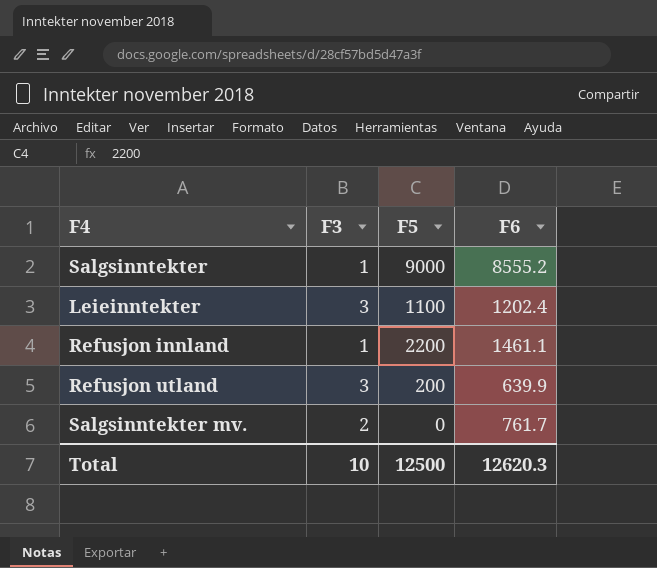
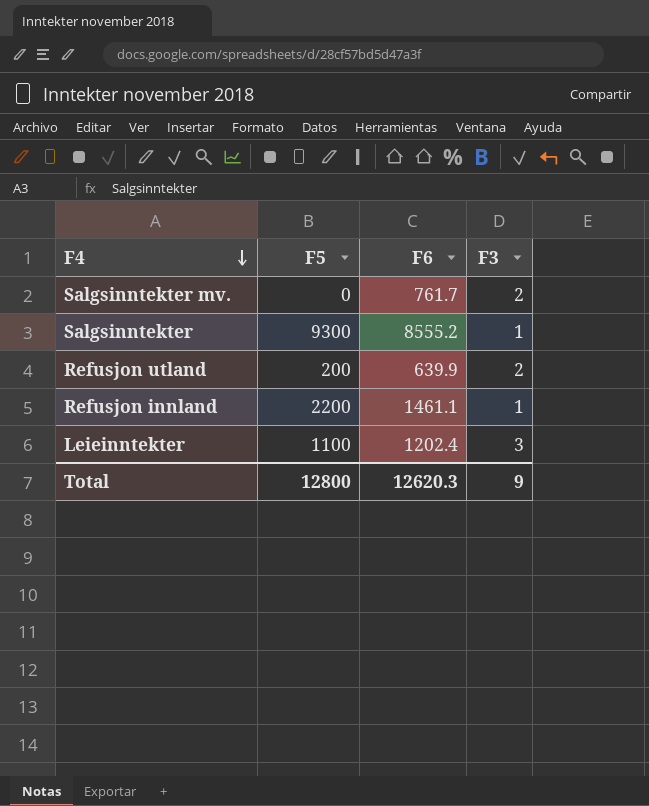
row order: none -> F4 descending
column F3 | position: 2 -> 4
Salgsinntekter | F5: 9000 -> 9300
Refusjon utland | F3: 3 -> 2
Total | F5: 12500 -> 12800
Total | F3: 10 -> 9

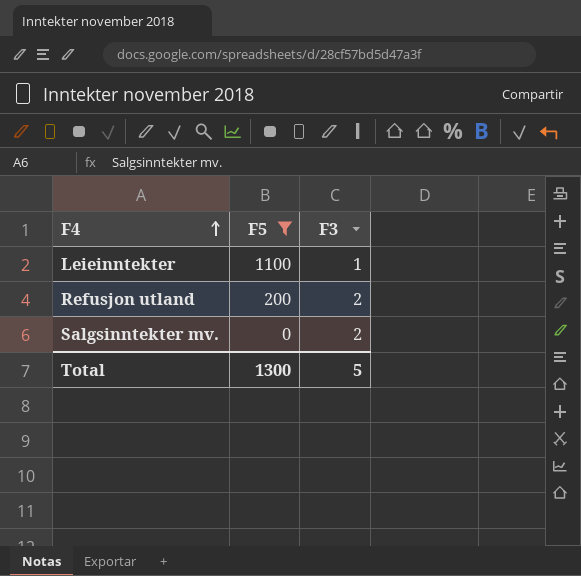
filter: none -> F5 <= 1100
row order: F4 descending -> F4 ascending
column F6 | position: 3 -> none
Leieinntekter | F3: 3 -> 1
Total | F5: 12800 -> 1300
Total | F3: 9 -> 5

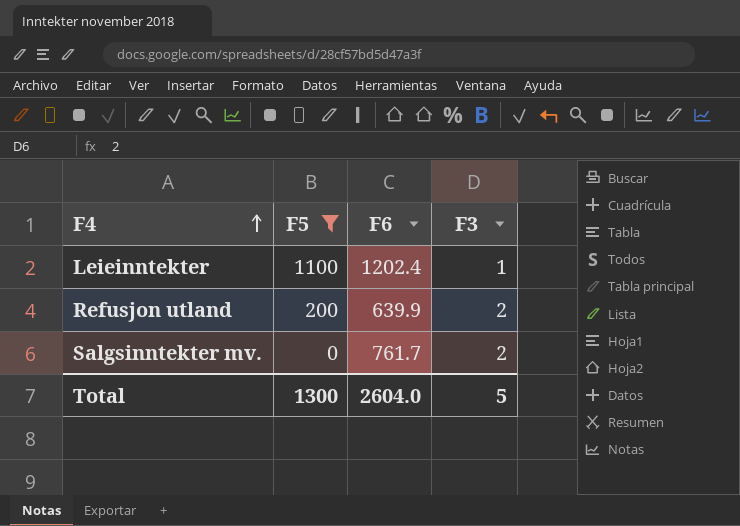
column F6 | position: none -> 3

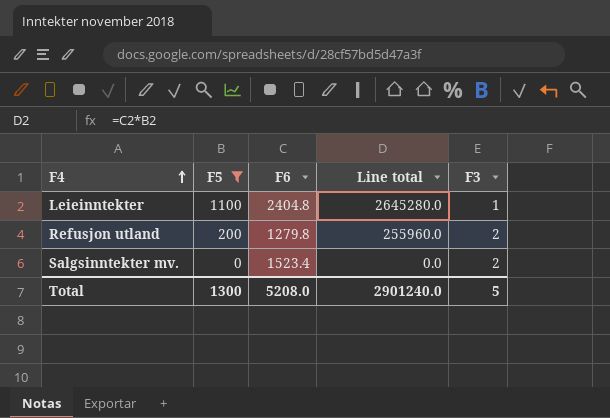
column Line total | formula: none -> [F5] * [F6]
Leieinntekter | F6: 1202.4 -> 2404.8
Refusjon utland | F6: 639.9 -> 1279.8
Salgsinntekter mv. | F6: 761.7 -> 1523.4
Total | F6: 2604.0 -> 5208.0

